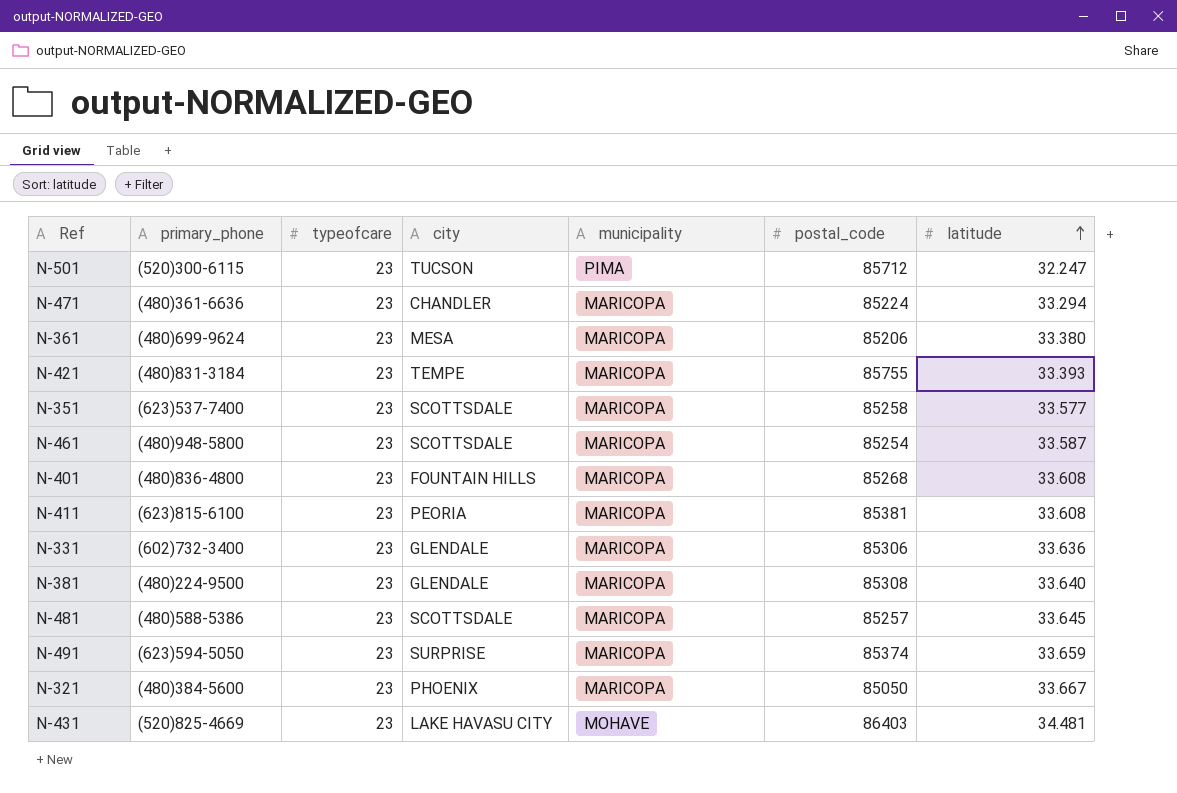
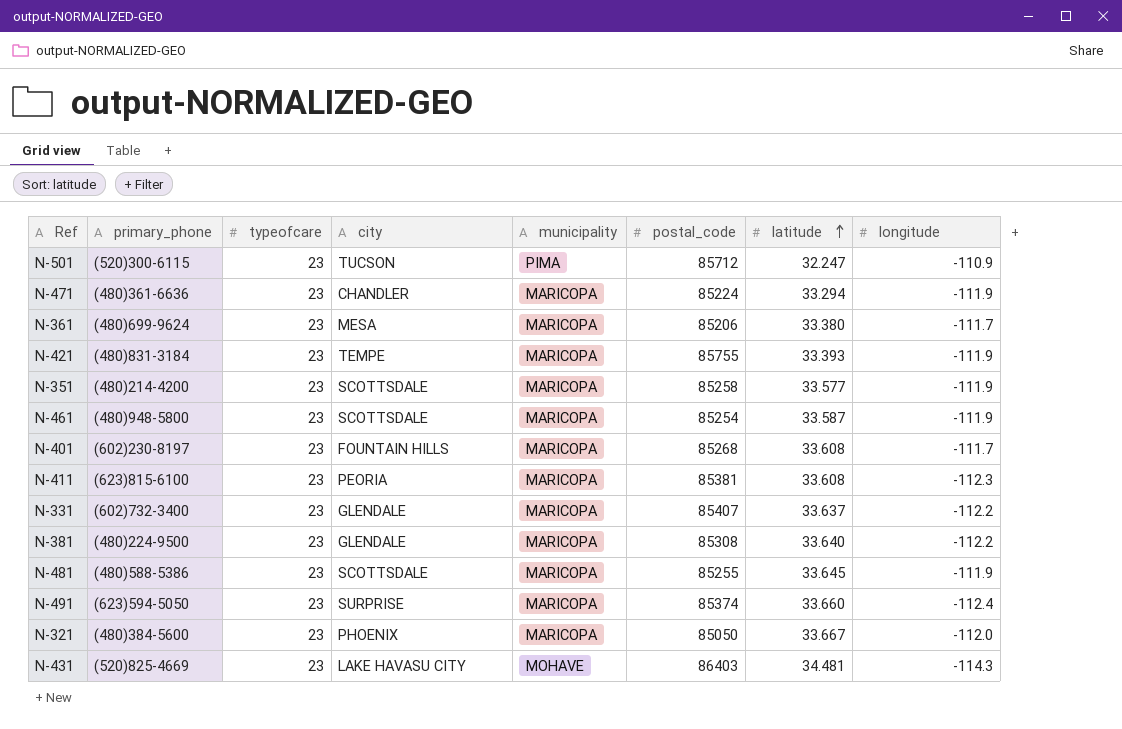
column longitude | position: none -> 8
N-351 | primary_phone: (623)537-7400 -> (480)214-4200
N-401 | primary_phone: (480)836-4800 -> (602)230-8197
N-331 | postal_code: 85306 -> 85407
N-331 | latitude: 33.636 -> 33.637
N-481 | postal_code: 85257 -> 85255
N-491 | latitude: 33.659 -> 33.660

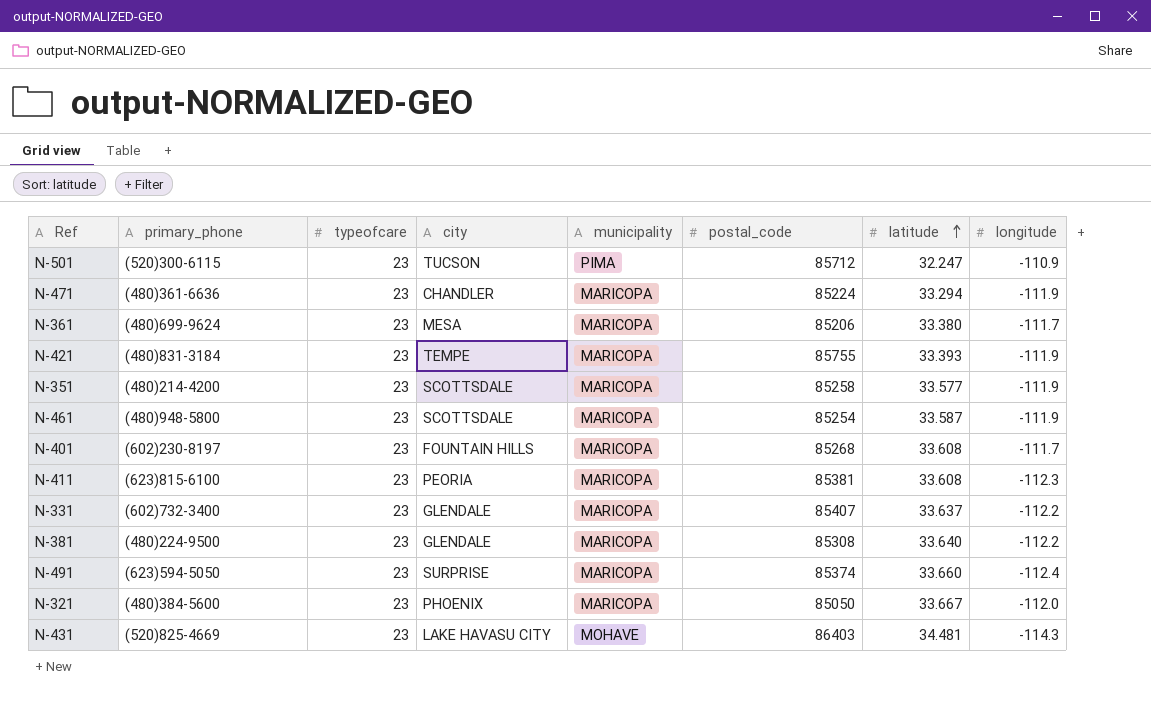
row N-481: (480)588-5386 | 23 | SCOTTSDALE | MARICOPA | 85255 | 33.645 | -111.9 -> none

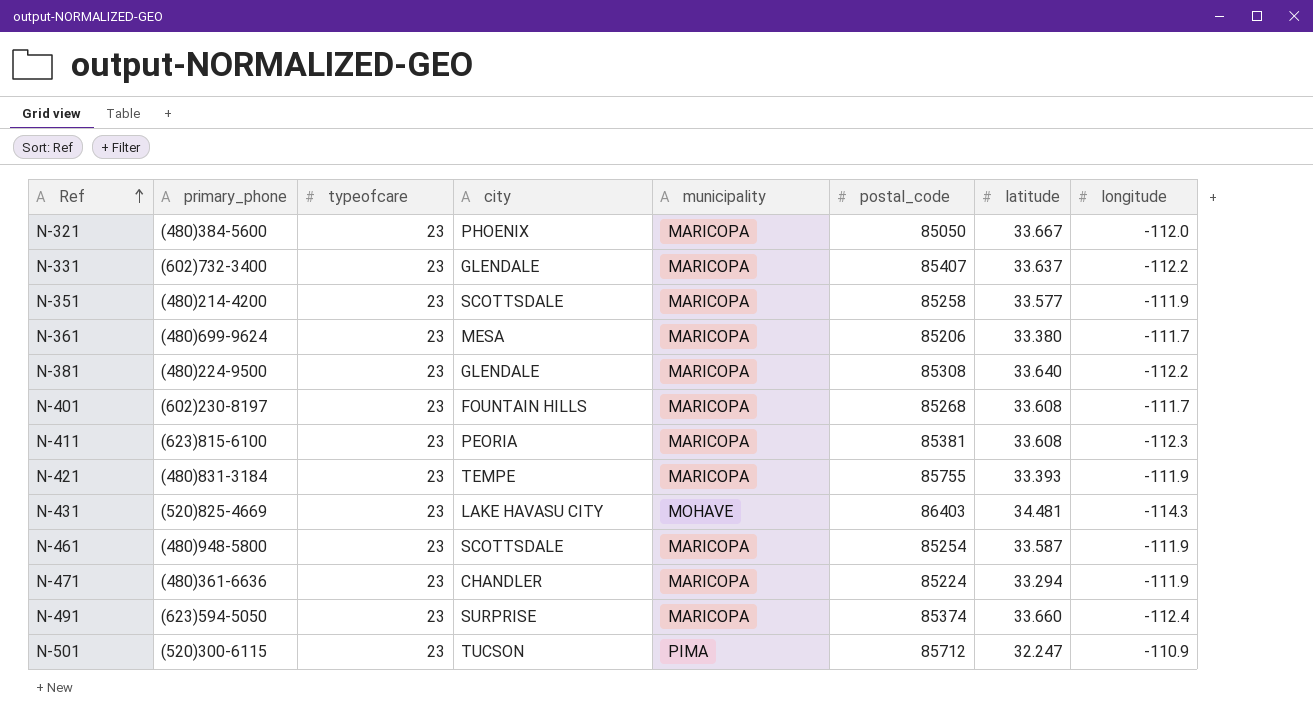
row order: latitude ascending -> Ref ascending

